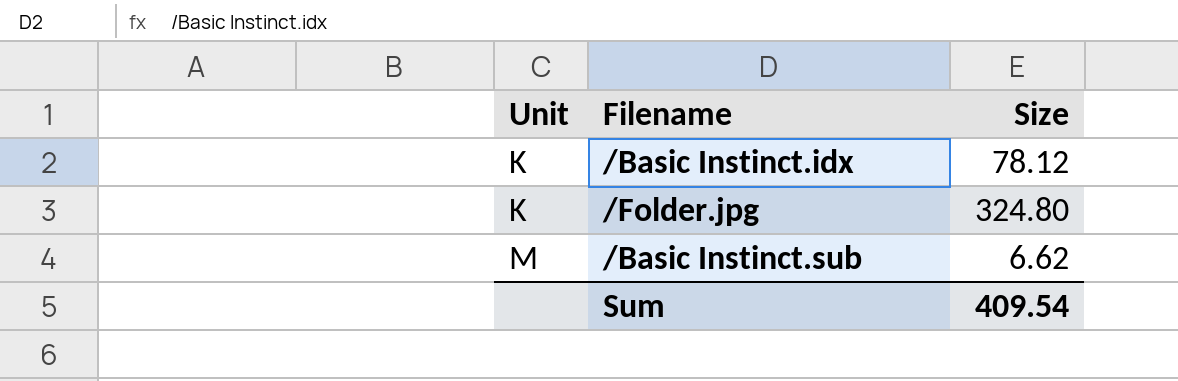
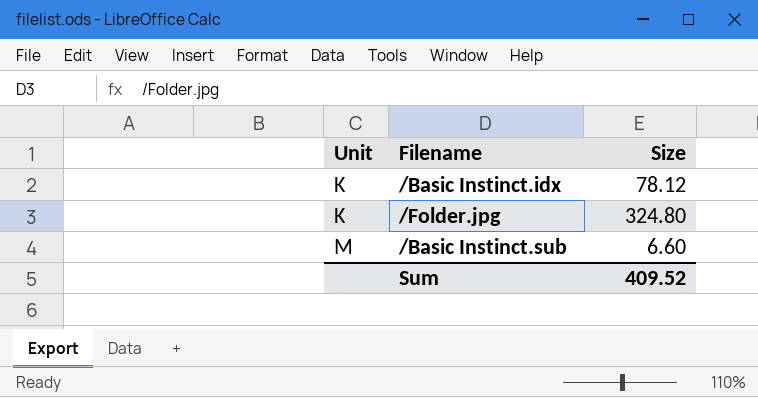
/Basic Instinct.sub | Size: 6.62 -> 6.60
Sum | Size: 409.54 -> 409.52

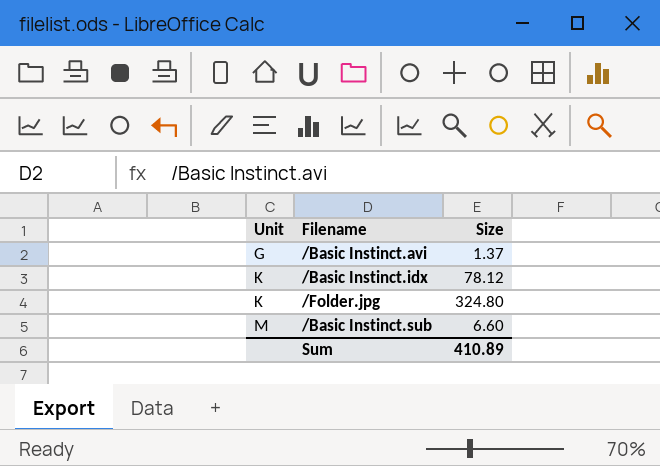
row /Basic Instinct.avi: none -> G | 1.37
Sum | Size: 409.52 -> 410.89

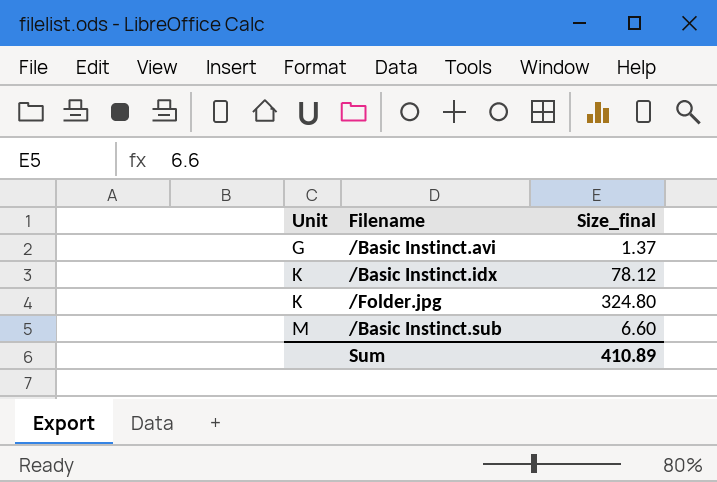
column name: Size -> Size_final

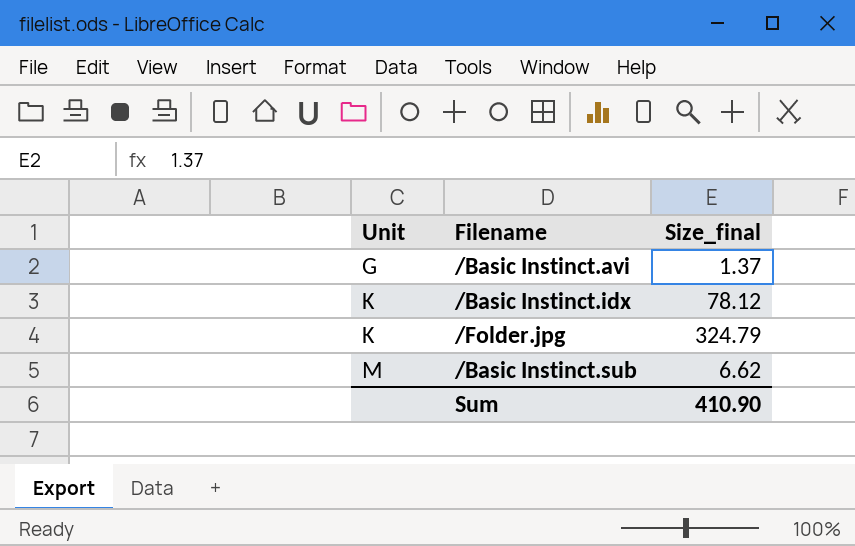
/Folder.jpg | Size_final: 324.80 -> 324.79
/Basic Instinct.sub | Size_final: 6.60 -> 6.62
Sum | Size_final: 410.89 -> 410.90

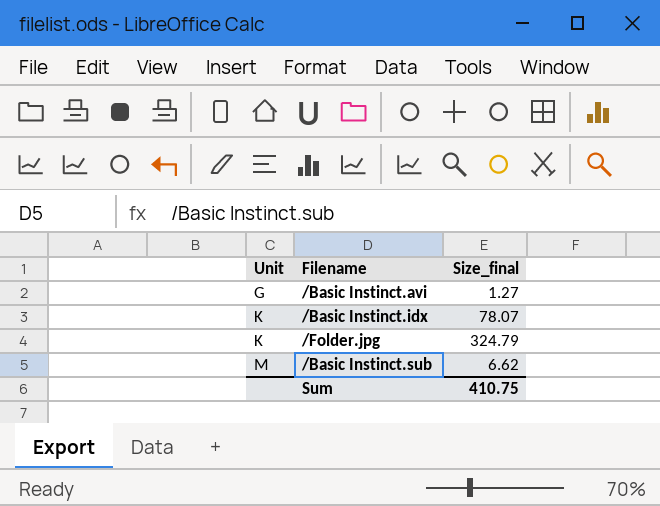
/Basic Instinct.avi | Size_final: 1.37 -> 1.27
/Basic Instinct.idx | Size_final: 78.12 -> 78.07
Sum | Size_final: 410.90 -> 410.75

